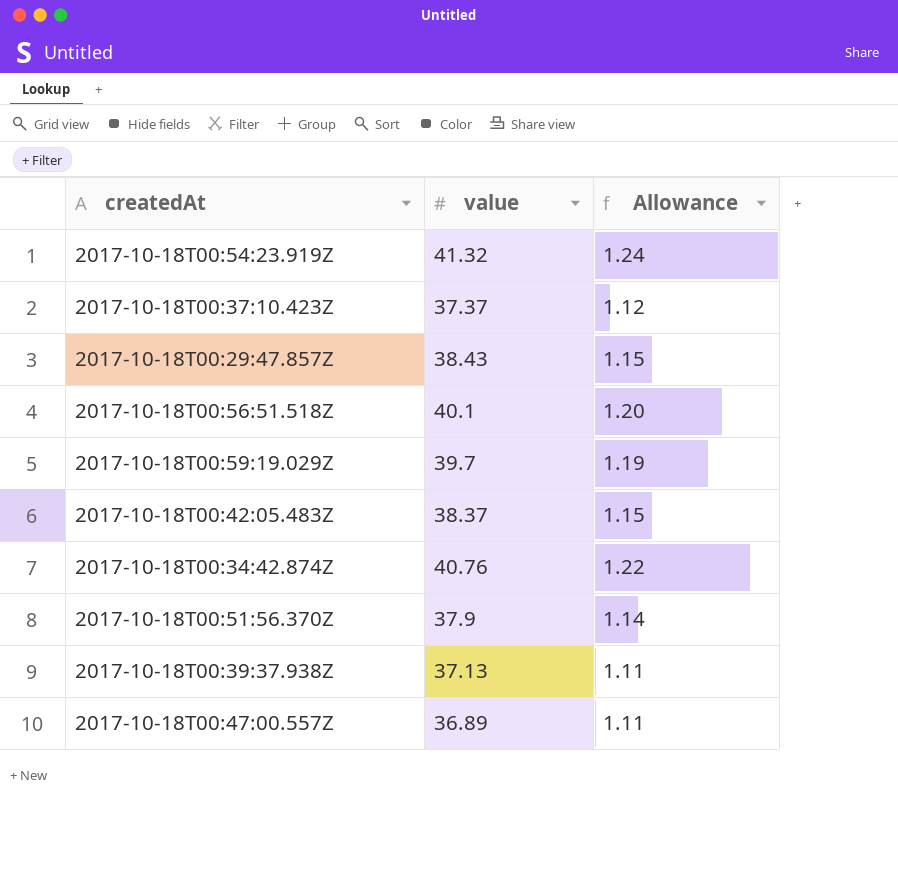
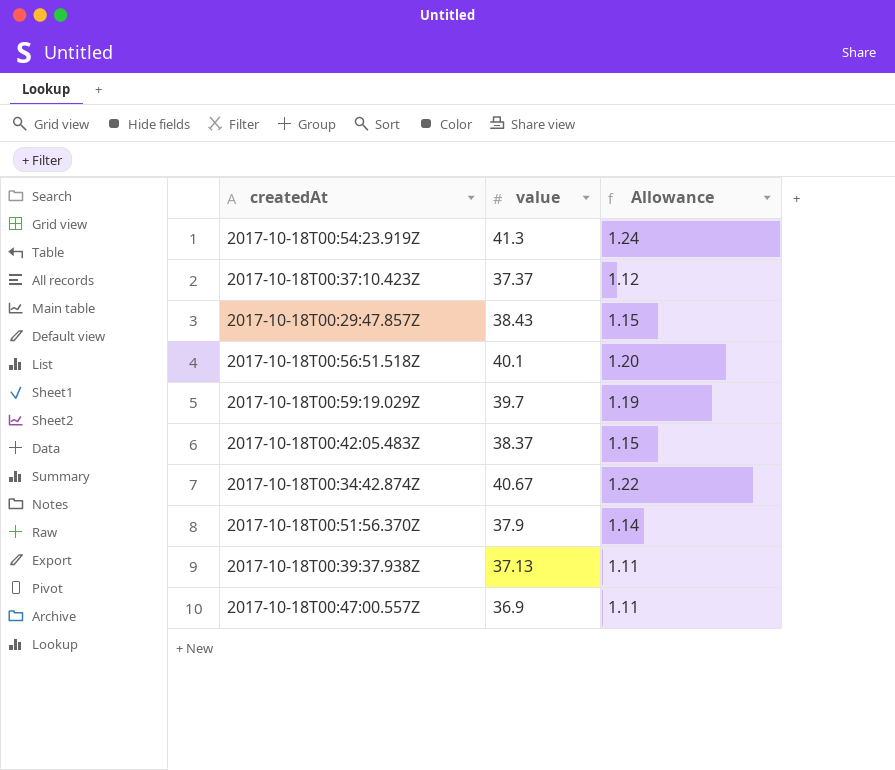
2017-10-18T00:54:23.919Z | value: 41.32 -> 41.3
2017-10-18T00:34:42.874Z | value: 40.76 -> 40.67
2017-10-18T00:47:00.557Z | value: 36.89 -> 36.9

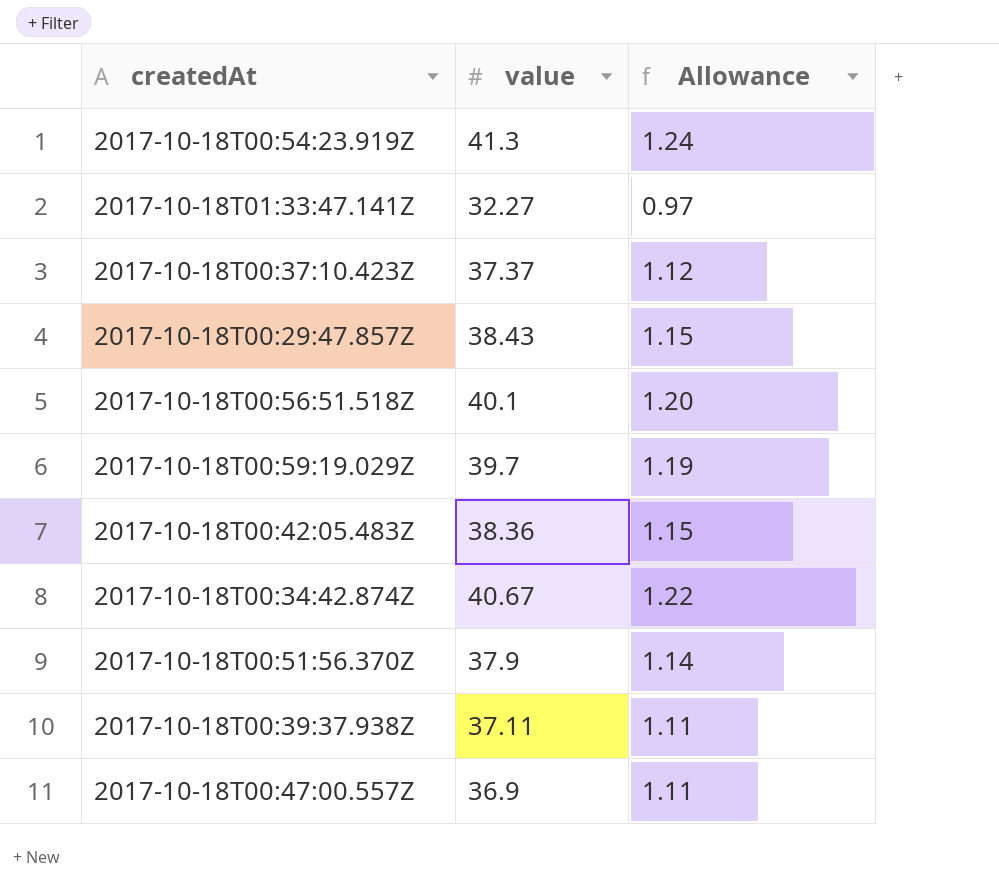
row 2017-10-18T01:33:47.141Z: none -> 32.27 | 0.97
2017-10-18T00:42:05.483Z | value: 38.37 -> 38.36
2017-10-18T00:39:37.938Z | value: 37.13 -> 37.11

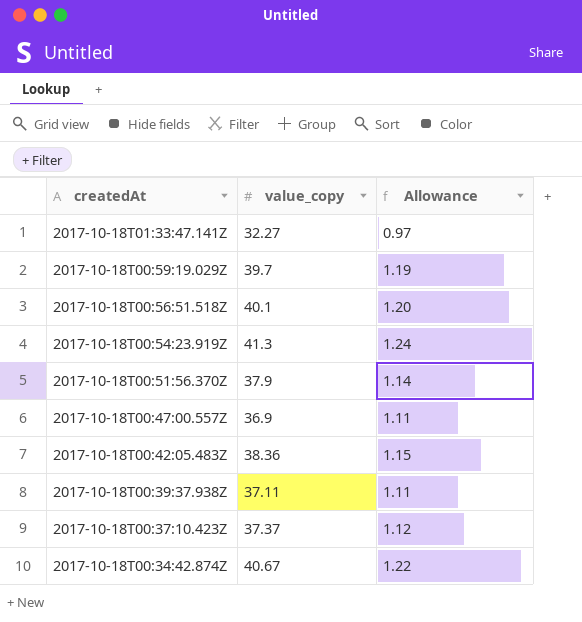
row order: none -> createdAt descending
column name: value -> value_copy
row 2017-10-18T00:29:47.857Z: 38.43 | 1.15 -> none

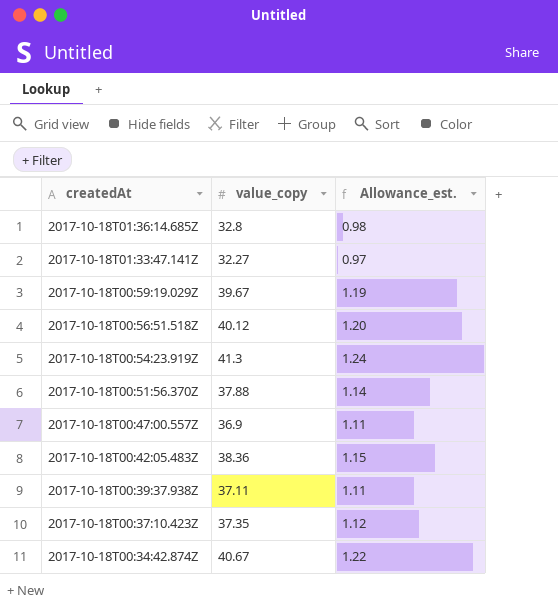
column name: Allowance -> Allowance_est.
row 2017-10-18T01:36:14.685Z: none -> 32.8 | 0.98
2017-10-18T00:59:19.029Z | value_copy: 39.7 -> 39.67
2017-10-18T00:56:51.518Z | value_copy: 40.1 -> 40.12
2017-10-18T00:51:56.370Z | value_copy: 37.9 -> 37.88
2017-10-18T00:37:10.423Z | value_copy: 37.37 -> 37.35

